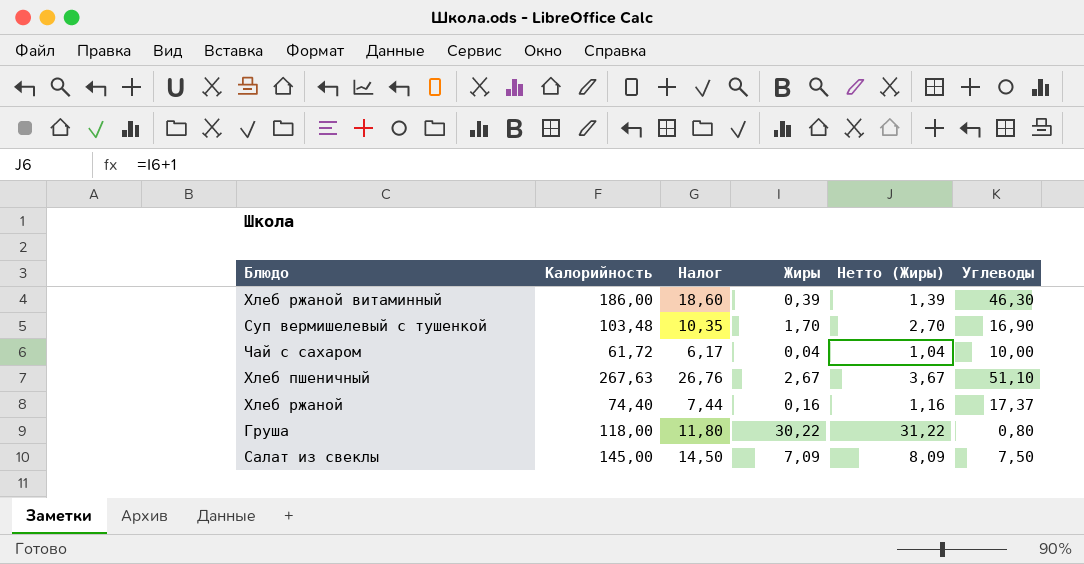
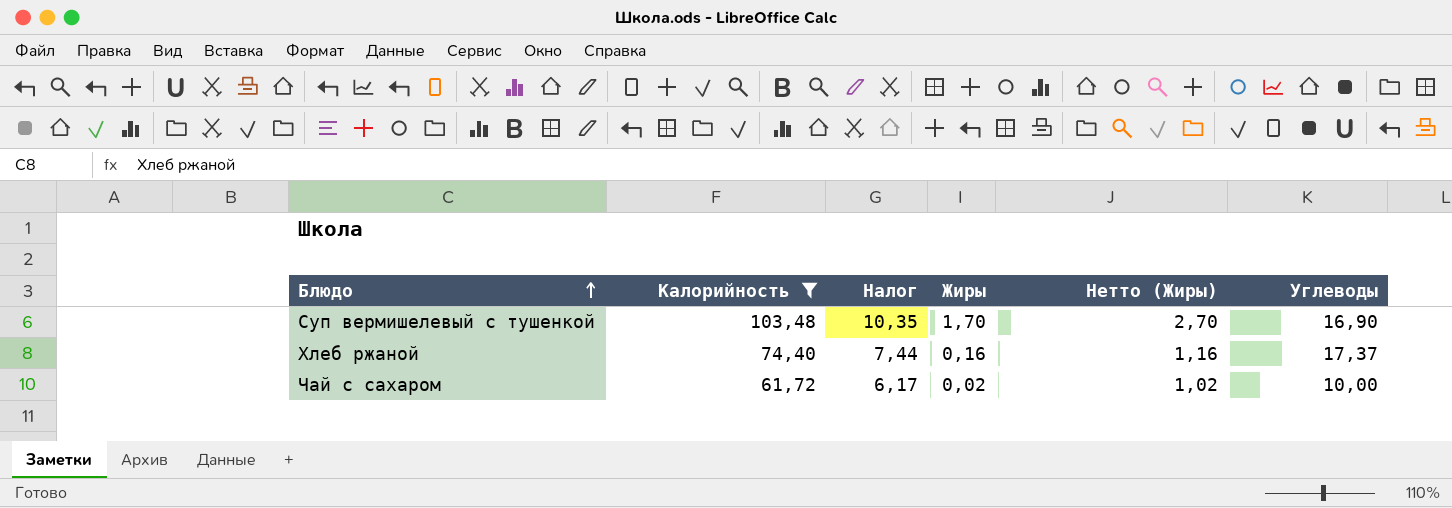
filter: none -> Калорийность <= 103,48
row order: none -> Блюдо ascending
Чай с сахаром | Жиры: 0,04 -> 0,02
Чай с сахаром | Нетто (Жиры): 1,04 -> 1,02

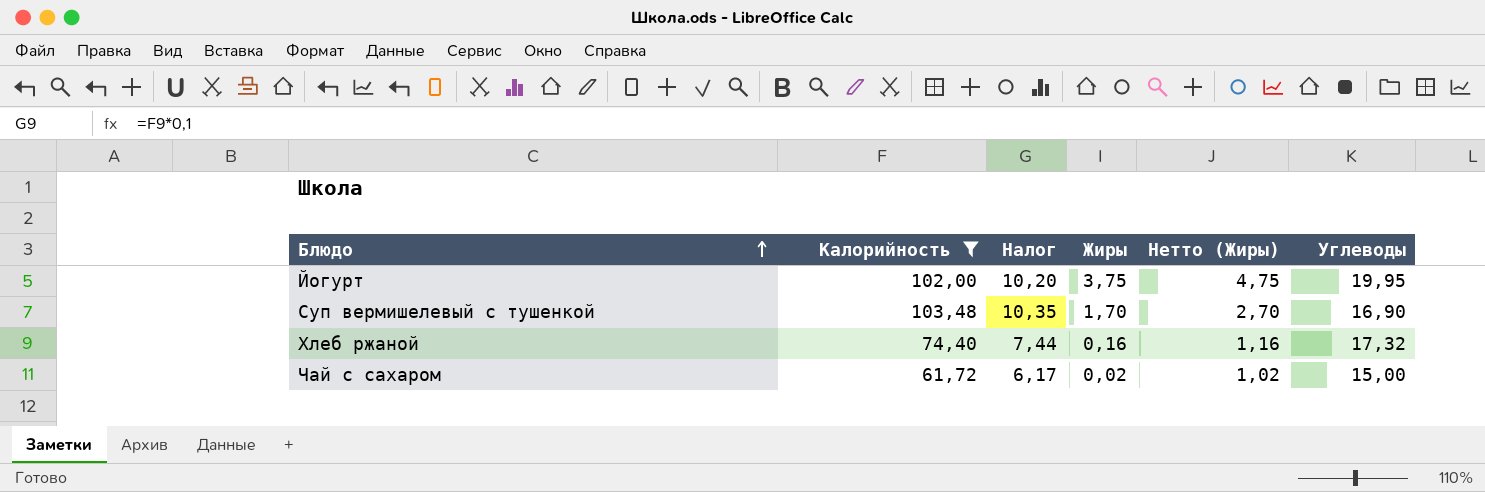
row Йогурт: none -> 102,00 | 10,20 | 3,75 | 4,75 | 19,95
Хлеб ржаной | Углеводы: 17,37 -> 17,32
Чай с сахаром | Углеводы: 10,00 -> 15,00

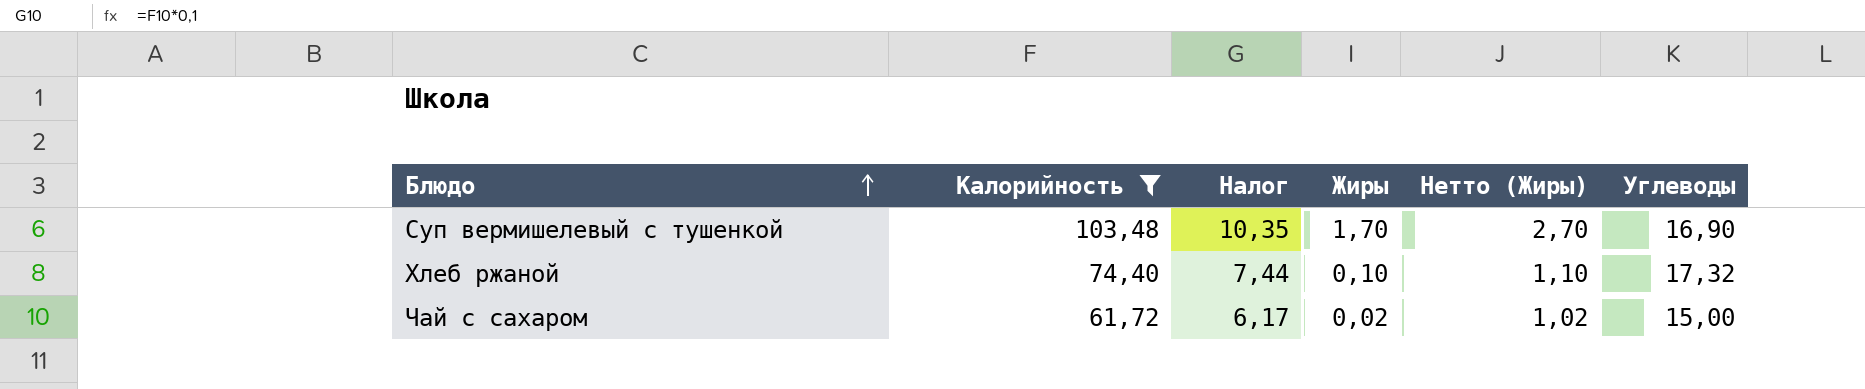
row Йогурт: 102,00 | 10,20 | 3,75 | 4,75 | 19,95 -> none
Хлеб ржаной | Жиры: 0,16 -> 0,10
Хлеб ржаной | Нетто (Жиры): 1,16 -> 1,10

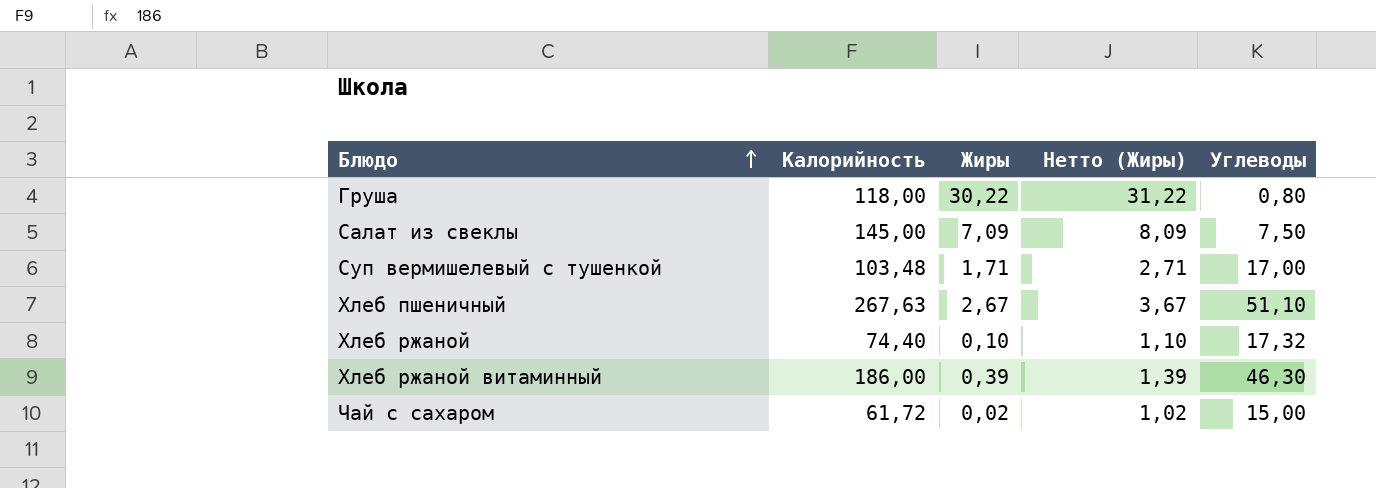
filter: Калорийность <= 103,48 -> none
column Налог | formula: [Калорийность] * 0,1 -> none
Суп вермишелевый с тушенкой | Жиры: 1,70 -> 1,71
Суп вермишелевый с тушенкой | Нетто (Жиры): 2,70 -> 2,71
Суп вермишелевый с тушенкой | Углеводы: 16,90 -> 17,00

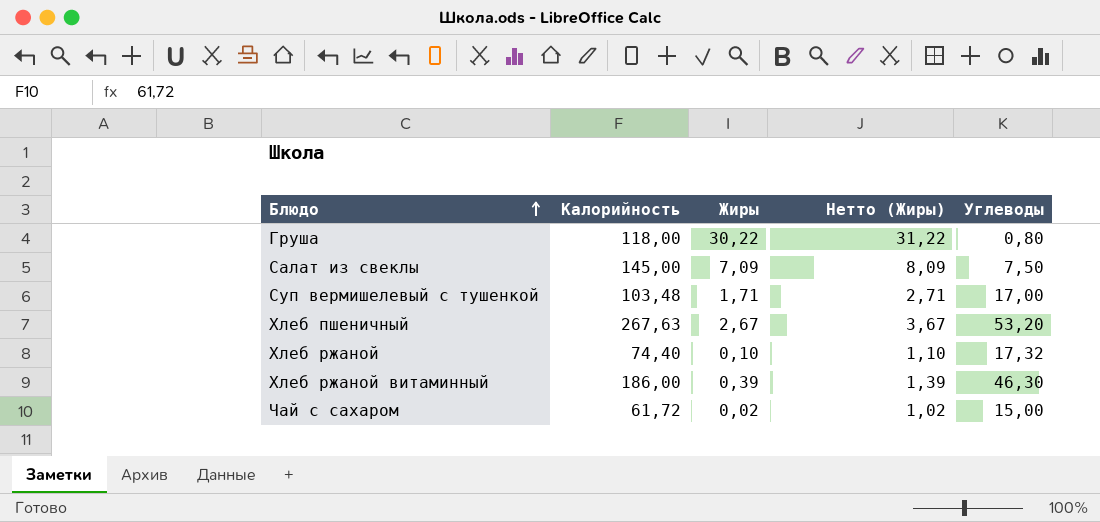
Хлеб пшеничный | Углеводы: 51,10 -> 53,20

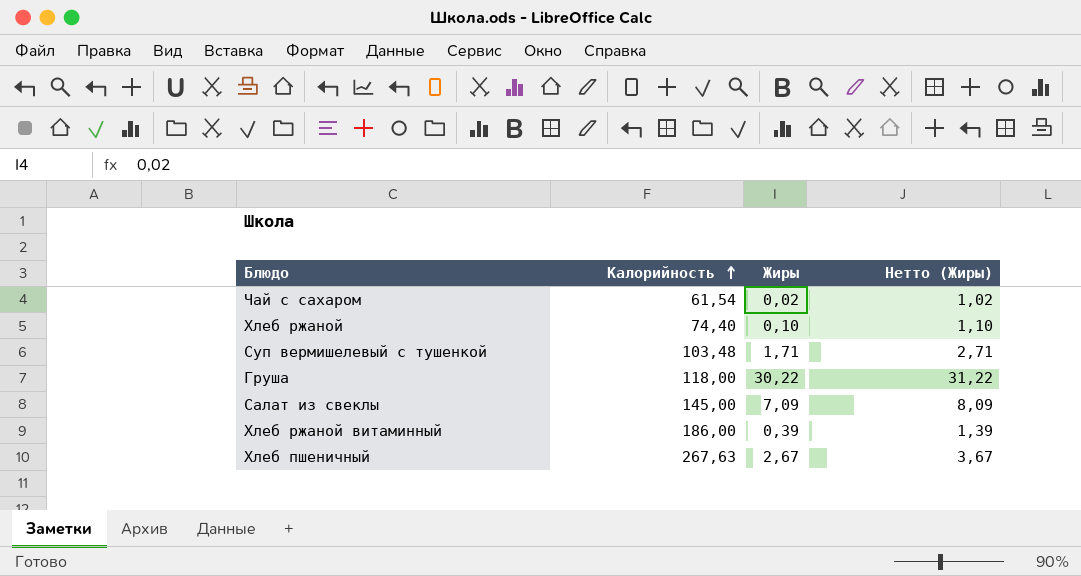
row order: Блюдо ascending -> Калорийность ascending
column Углеводы | position: 5 -> none
Чай с сахаром | Калорийность: 61,72 -> 61,54

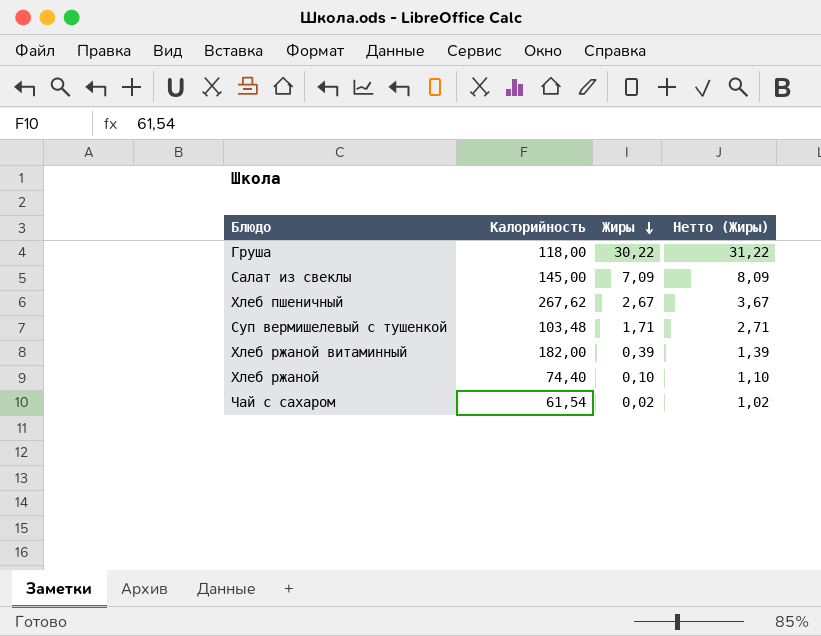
row order: Калорийность ascending -> Жиры descending
Хлеб пшеничный | Калорийность: 267,63 -> 267,62
Хлеб ржаной витаминный | Калорийность: 186,00 -> 182,00

